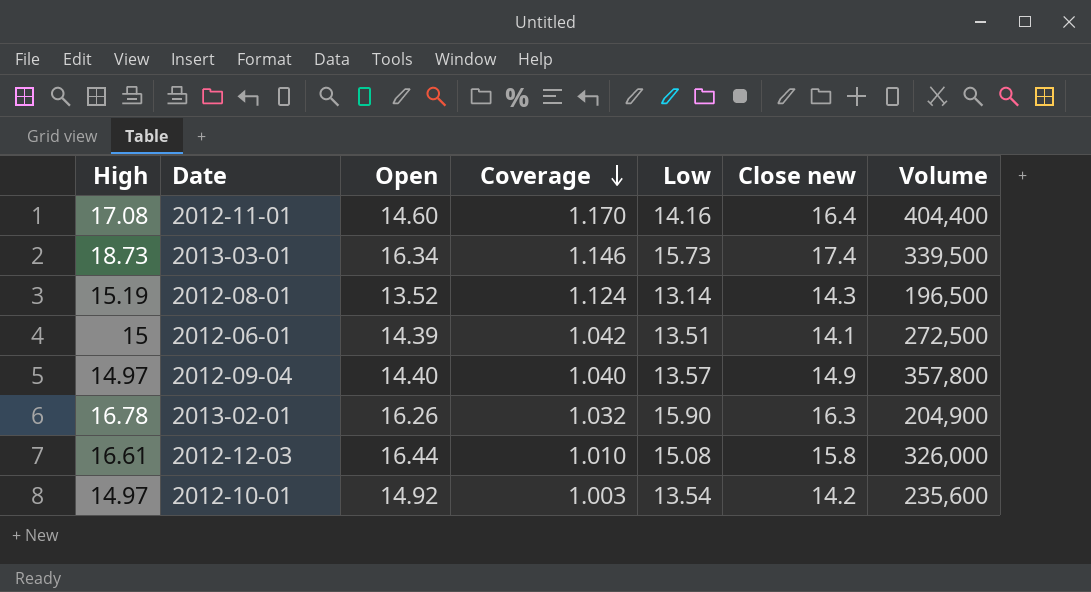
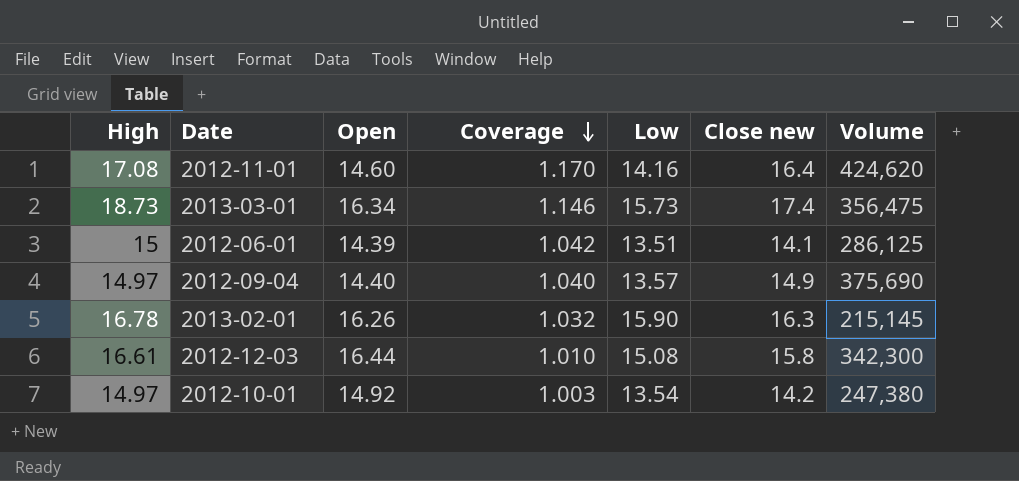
row 2012-08-01: 15.19 | 13.52 | 1.124 | 13.14 | 14.3 | 196,500 -> none
2012-11-01 | Volume: 404,400 -> 424,620
2013-03-01 | Volume: 339,500 -> 356,475
2012-06-01 | Volume: 272,500 -> 286,125
2012-09-04 | Volume: 357,800 -> 375,690
2013-02-01 | Volume: 204,900 -> 215,145
2012-12-03 | Volume: 326,000 -> 342,300
2012-10-01 | Volume: 235,600 -> 247,380

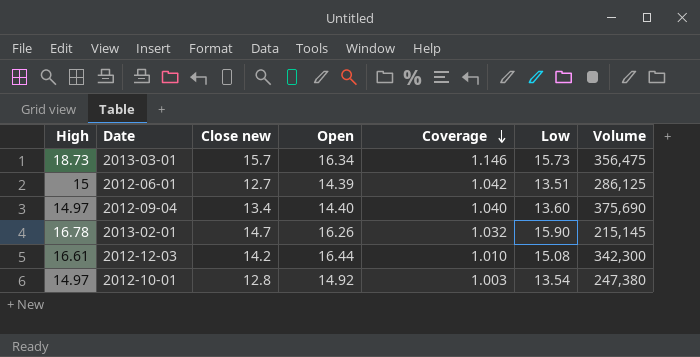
column Close new | position: 6 -> 3
row 2012-11-01: 17.08 | 14.60 | 1.170 | 14.16 | 16.4 | 424,620 -> none
2013-03-01 | Close new: 17.4 -> 15.7
2012-06-01 | Close new: 14.1 -> 12.7
2012-09-04 | Close new: 14.9 -> 13.4
2012-09-04 | Low: 13.57 -> 13.60
2013-02-01 | Close new: 16.3 -> 14.7
2012-12-03 | Close new: 15.8 -> 14.2
2012-10-01 | Close new: 14.2 -> 12.8

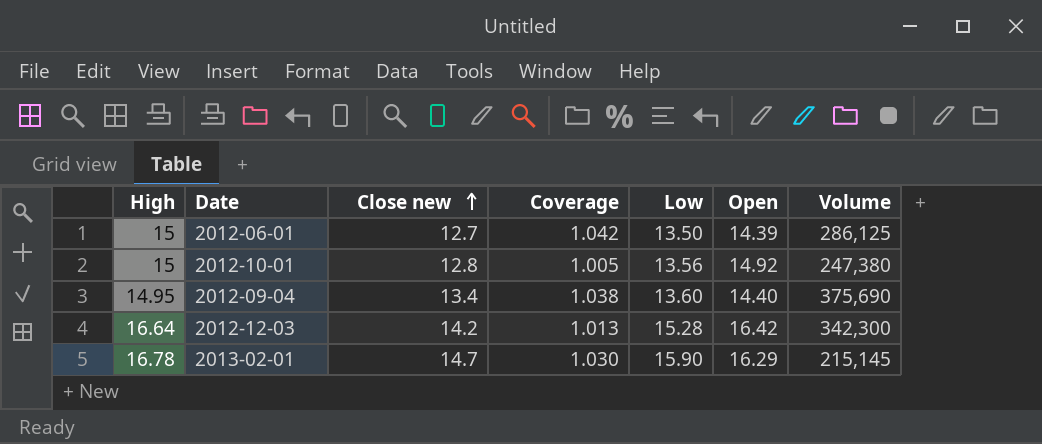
row order: Coverage descending -> Close new ascending
column Open | position: 4 -> 6
row 2013-03-01: 18.73 | 15.7 | 16.34 | 1.146 | 15.73 | 356,475 -> none
2012-06-01 | Low: 13.51 -> 13.50
2012-10-01 | High: 14.97 -> 15
2012-10-01 | Coverage: 1.003 -> 1.005
2012-10-01 | Low: 13.54 -> 13.56
2012-09-04 | High: 14.97 -> 14.95
2012-09-04 | Coverage: 1.040 -> 1.038
2012-12-03 | High: 16.61 -> 16.64
2012-12-03 | Coverage: 1.010 -> 1.013
2012-12-03 | Low: 15.08 -> 15.28
2012-12-03 | Open: 16.44 -> 16.42
2013-02-01 | Coverage: 1.032 -> 1.030
2013-02-01 | Open: 16.26 -> 16.29

